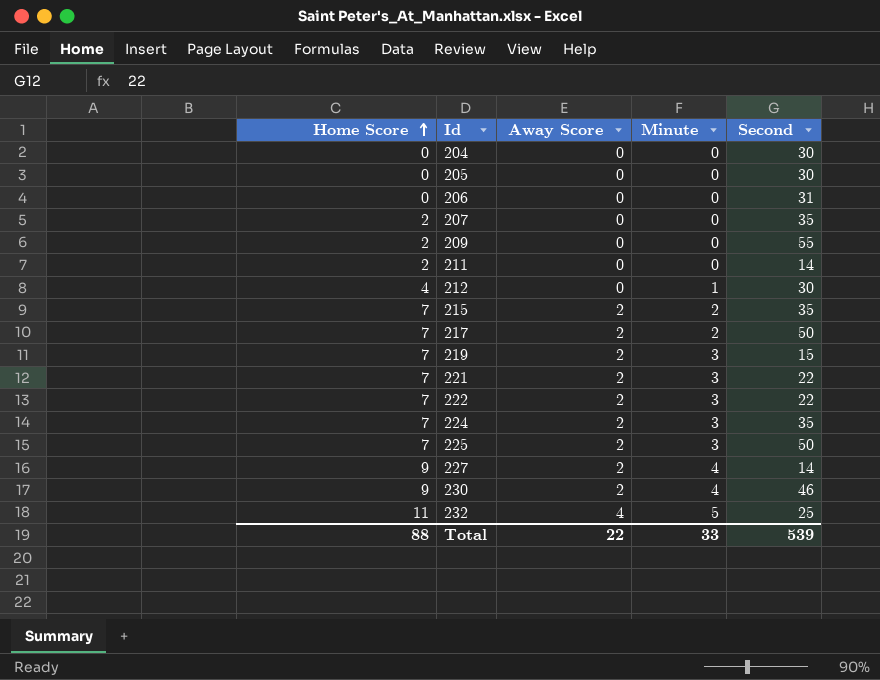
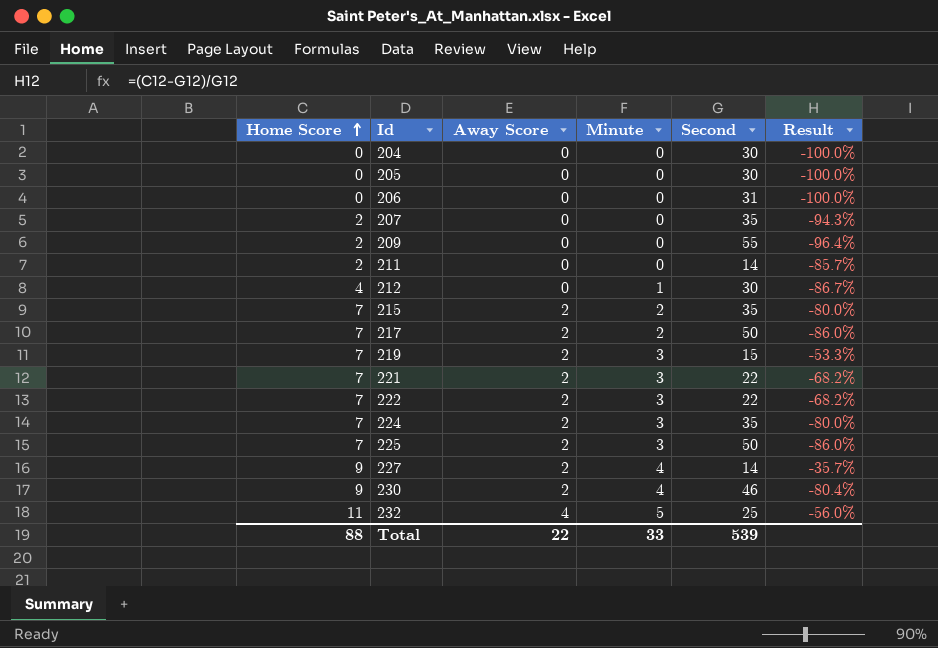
column Result | formula: none -> ([Home Score] - [Second]) / [Second]

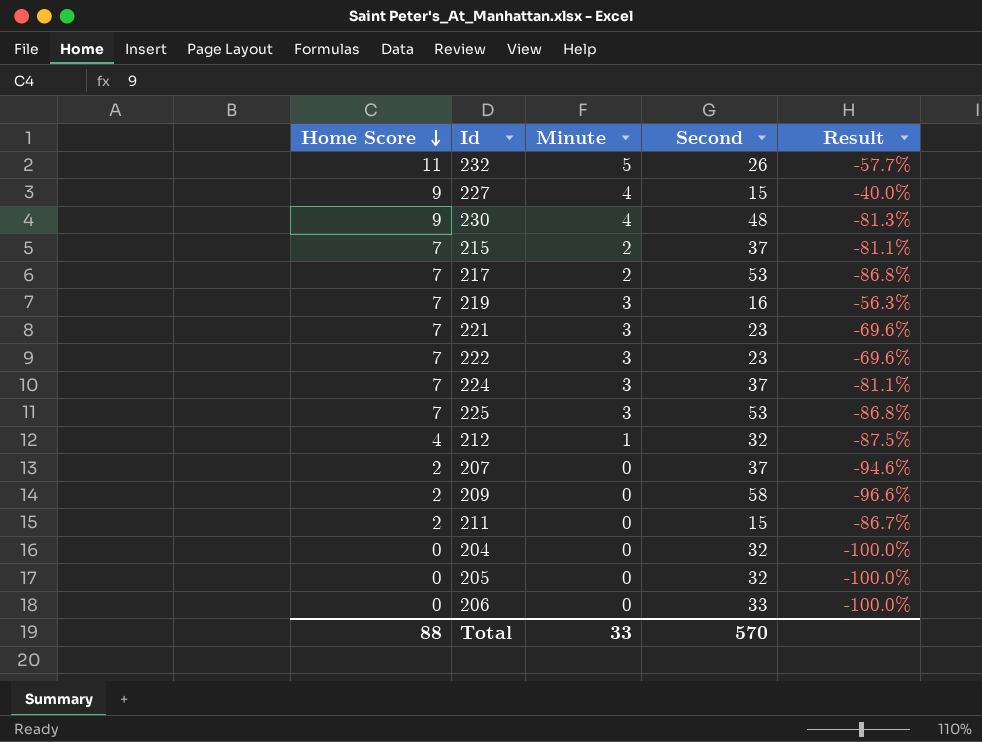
row order: Home Score ascending -> Home Score descending
column Away Score | position: 3 -> none
232 | Second: 25 -> 26
232 | Result: -56.0% -> -57.7%
227 | Second: 14 -> 15
227 | Result: -35.7% -> -40.0%
230 | Second: 46 -> 48
230 | Result: -80.4% -> -81.3%
215 | Second: 35 -> 37
215 | Result: -80.0% -> -81.1%
217 | Second: 50 -> 53
217 | Result: -86.0% -> -86.8%
219 | Second: 15 -> 16
219 | Result: -53.3% -> -56.3%
221 | Second: 22 -> 23
221 | Result: -68.2% -> -69.6%
222 | Second: 22 -> 23
222 | Result: -68.2% -> -69.6%
224 | Second: 35 -> 37
224 | Result: -80.0% -> -81.1%
225 | Second: 50 -> 53
225 | Result: -86.0% -> -86.8%
212 | Second: 30 -> 32
212 | Result: -86.7% -> -87.5%
207 | Second: 35 -> 37
207 | Result: -94.3% -> -94.6%
209 | Second: 55 -> 58
209 | Result: -96.4% -> -96.6%
211 | Second: 14 -> 15
211 | Result: -85.7% -> -86.7%
204 | Second: 30 -> 32
205 | Second: 30 -> 32
206 | Second: 31 -> 33
Total | Second: 539 -> 570

